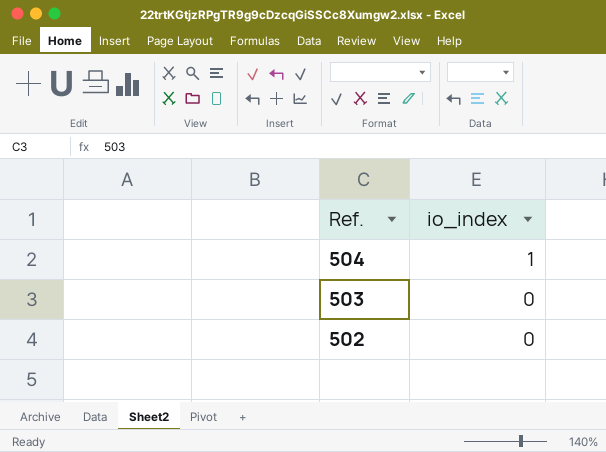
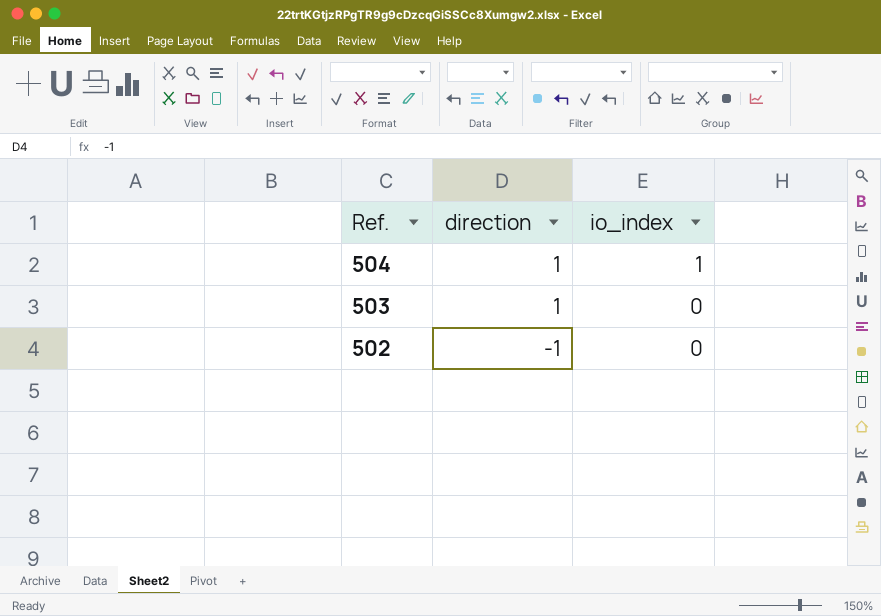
column direction | position: none -> 2

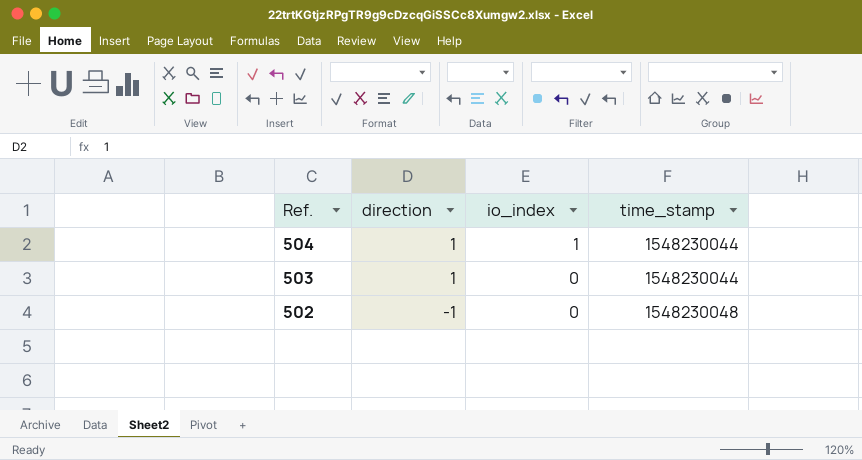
column time_stamp | position: none -> 4

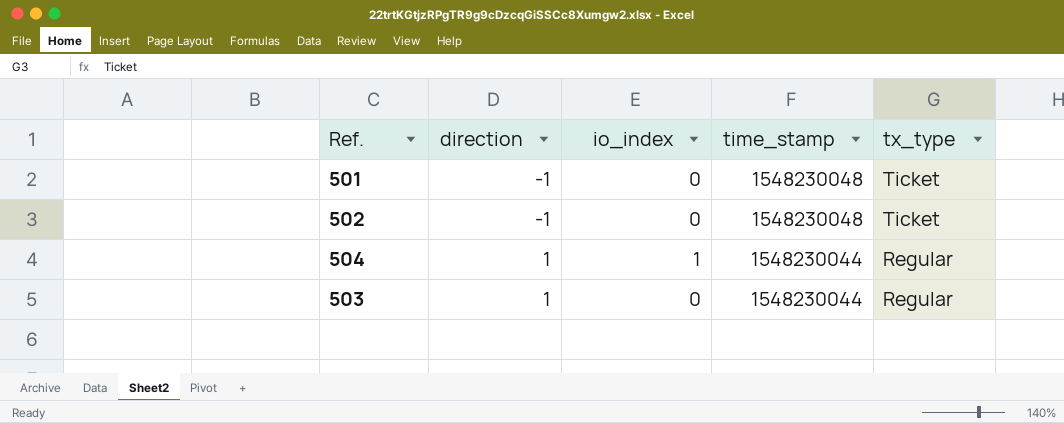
row order: Ref. descending -> direction ascending
column tx_type | position: none -> 5
row 501: none -> -1 | 0 | 1548230048 | Ticket

